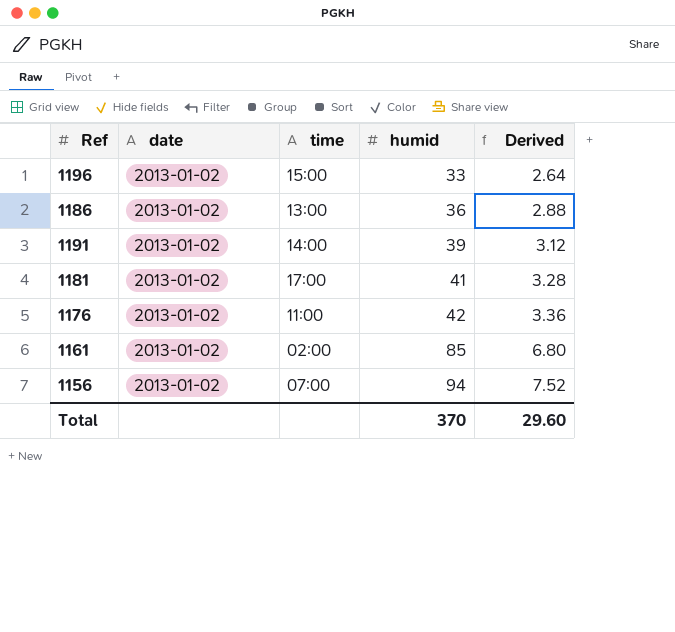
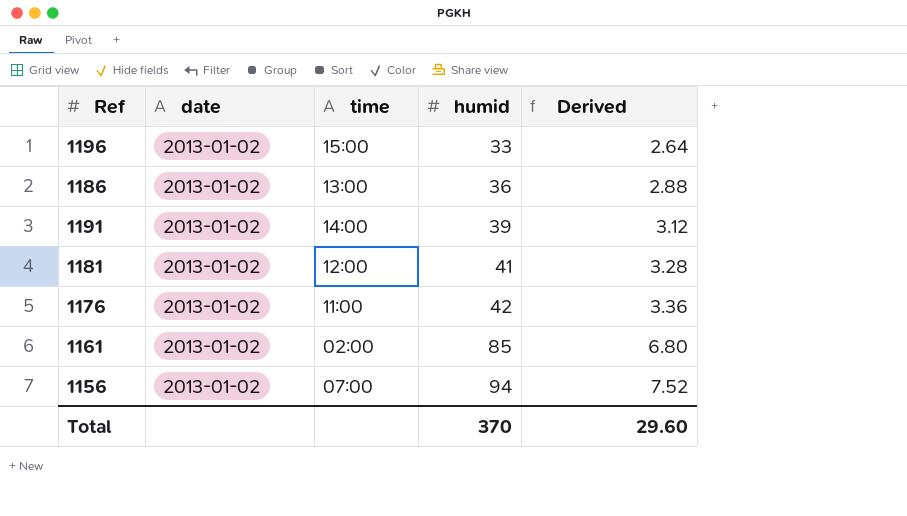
1181 | time: 17:00 -> 12:00

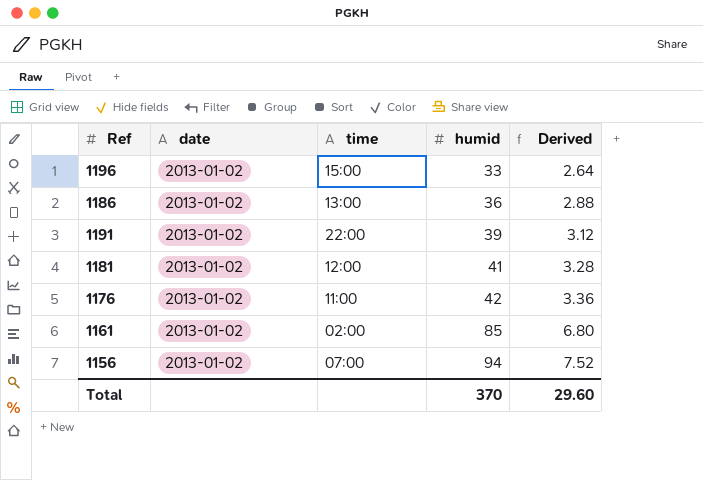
1191 | time: 14:00 -> 22:00

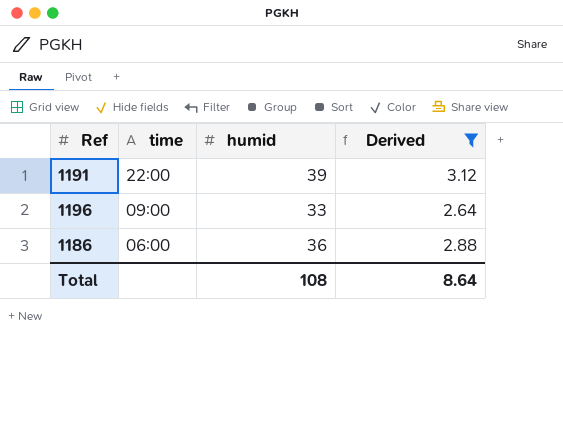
filter: none -> Derived <= 3.12
row order: humid ascending -> time descending
column date | position: 2 -> none
1196 | time: 15:00 -> 09:00
1186 | time: 13:00 -> 06:00
Total | humid: 370 -> 108
Total | Derived: 29.60 -> 8.64

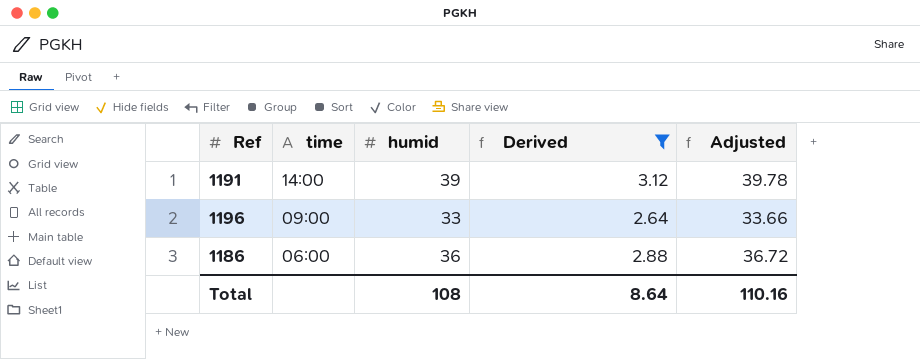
column Adjusted | formula: none -> [humid] * 1.02
1191 | time: 22:00 -> 14:00

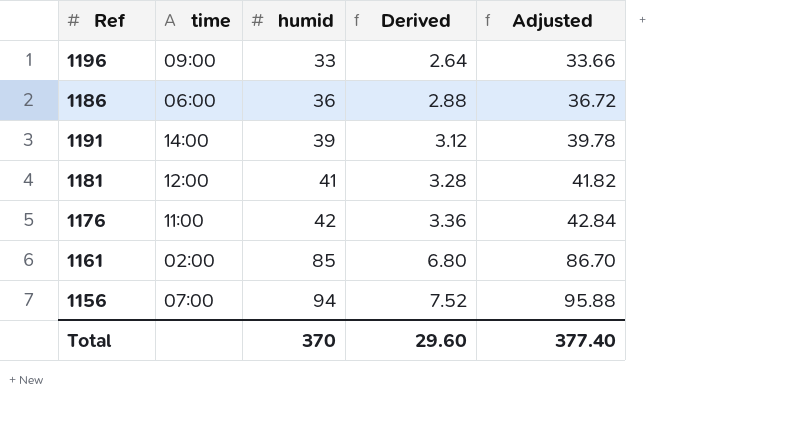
filter: Derived <= 3.12 -> none
row order: time descending -> humid ascending
Total | humid: 108 -> 370
Total | Derived: 8.64 -> 29.60
Total | Adjusted: 110.16 -> 377.40

